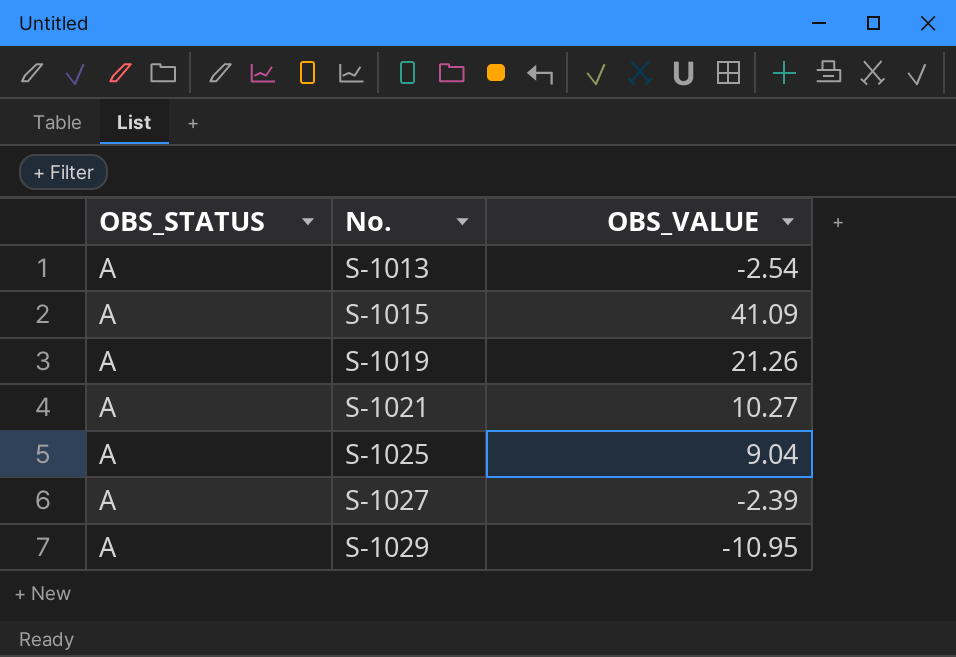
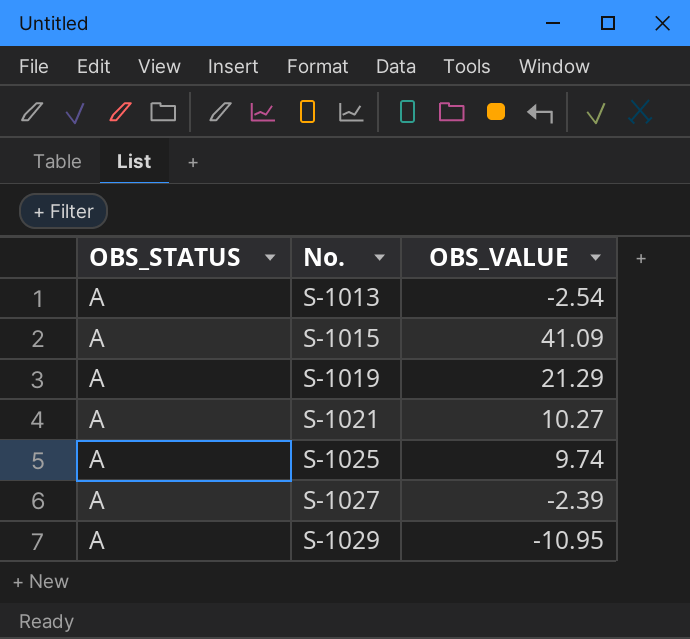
S-1019 | OBS_VALUE: 21.26 -> 21.29
S-1025 | OBS_VALUE: 9.04 -> 9.74

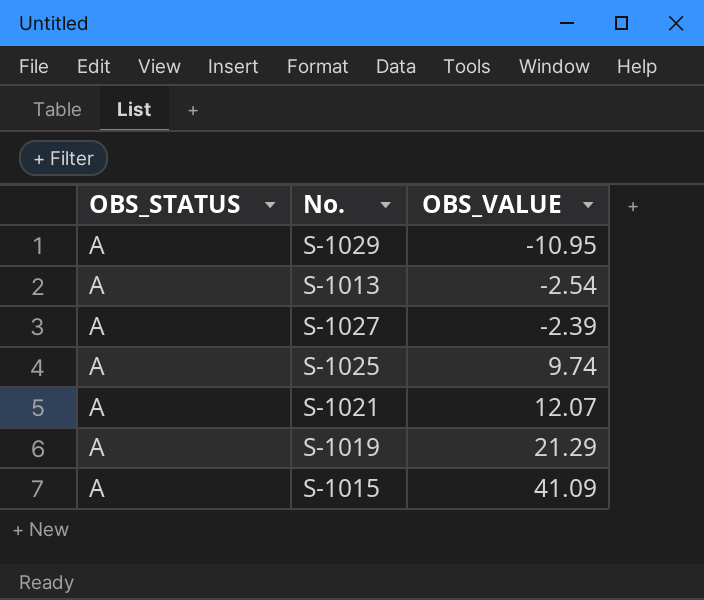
row order: No. ascending -> OBS_VALUE ascending
S-1021 | OBS_VALUE: 10.27 -> 12.07

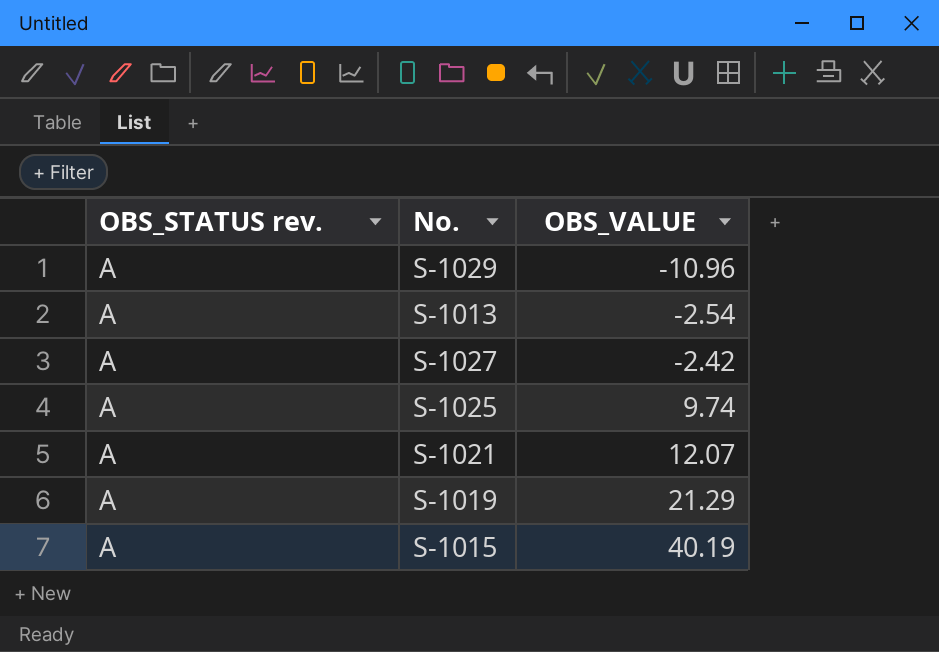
column name: OBS_STATUS -> OBS_STATUS rev.
S-1029 | OBS_VALUE: -10.95 -> -10.96
S-1027 | OBS_VALUE: -2.39 -> -2.42
S-1015 | OBS_VALUE: 41.09 -> 40.19

